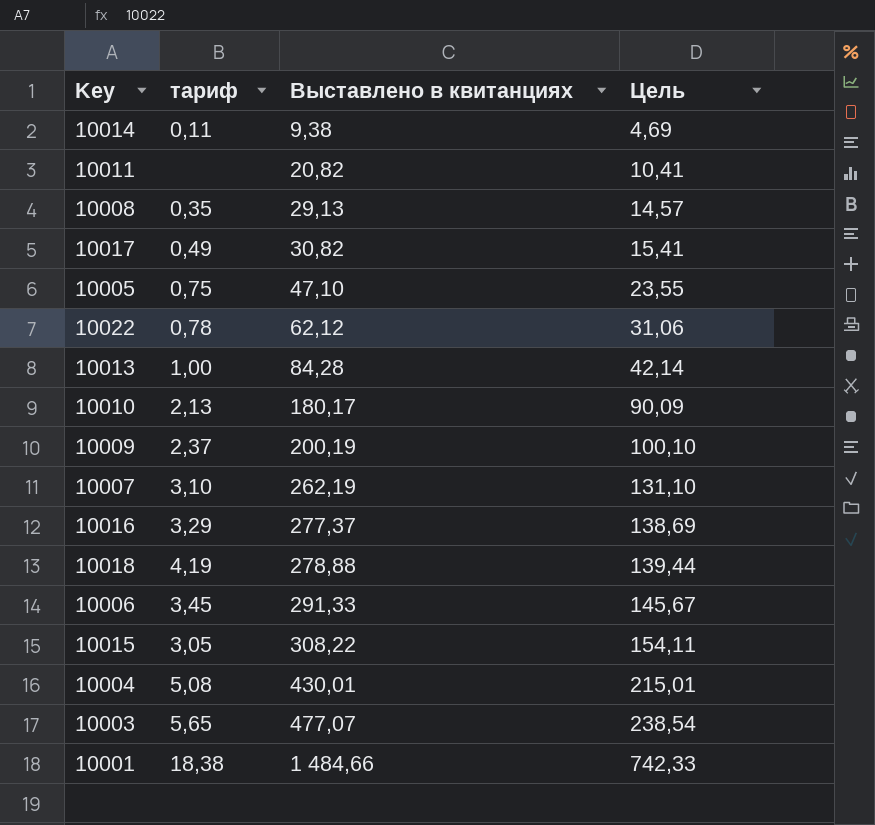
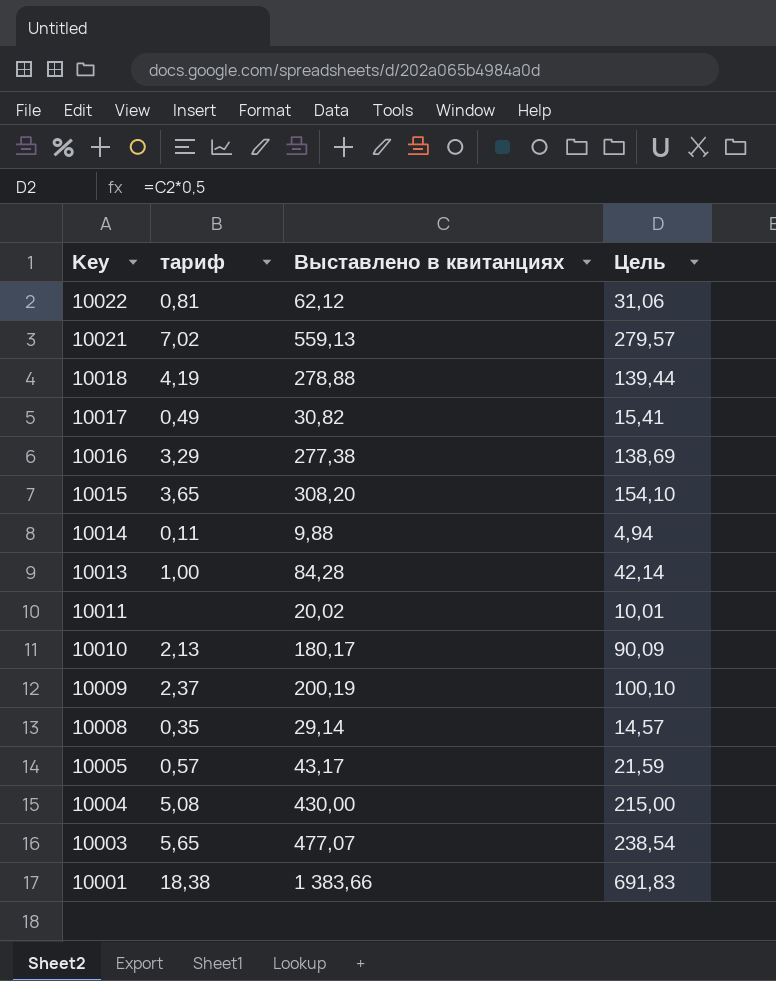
row order: Выставлено в квитанциях ascending -> Key descending
row 10007: 3,10 | 262,19 | 131,10 -> none
row 10006: 3,45 | 291,33 | 145,67 -> none
10022 | тариф: 0,78 -> 0,81
row 10021: none -> 7,02 | 559,13 | 279,57
10016 | Выставлено в квитанциях: 277,37 -> 277,38
10015 | тариф: 3,05 -> 3,65
10015 | Выставлено в квитанциях: 308,22 -> 308,20
10015 | Цель: 154,11 -> 154,10
10014 | Выставлено в квитанциях: 9,38 -> 9,88
10014 | Цель: 4,69 -> 4,94
10011 | Выставлено в квитанциях: 20,82 -> 20,02
10011 | Цель: 10,41 -> 10,01
10008 | Выставлено в квитанциях: 29,13 -> 29,14
10005 | тариф: 0,75 -> 0,57
10005 | Выставлено в квитанциях: 47,10 -> 43,17
10005 | Цель: 23,55 -> 21,59
10004 | Выставлено в квитанциях: 430,01 -> 430,00
10004 | Цель: 215,01 -> 215,00
10001 | Выставлено в квитанциях: 1 484,66 -> 1 383,66
10001 | Цель: 742,33 -> 691,83

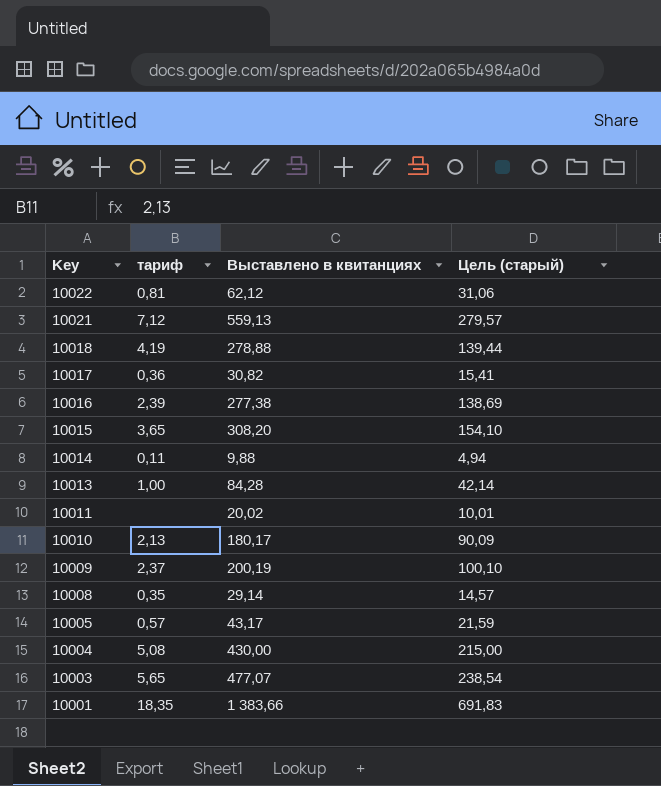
column name: Цель -> Цель (старый)
10021 | тариф: 7,02 -> 7,12
10017 | тариф: 0,49 -> 0,36
10016 | тариф: 3,29 -> 2,39
10001 | тариф: 18,38 -> 18,35

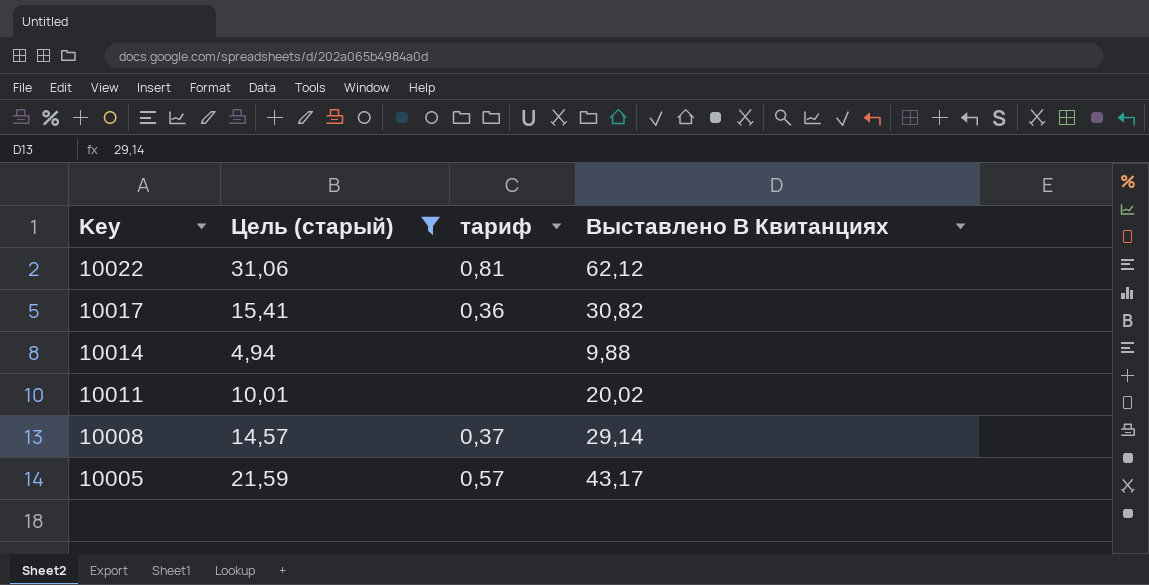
filter: none -> Цель (старый) <= 31,06
column Цель (старый) | position: 4 -> 2
column name: Выставлено в квитанциях -> Выставлено В Квитанциях
10014 | тариф: 0,11 -> none
10008 | тариф: 0,35 -> 0,37

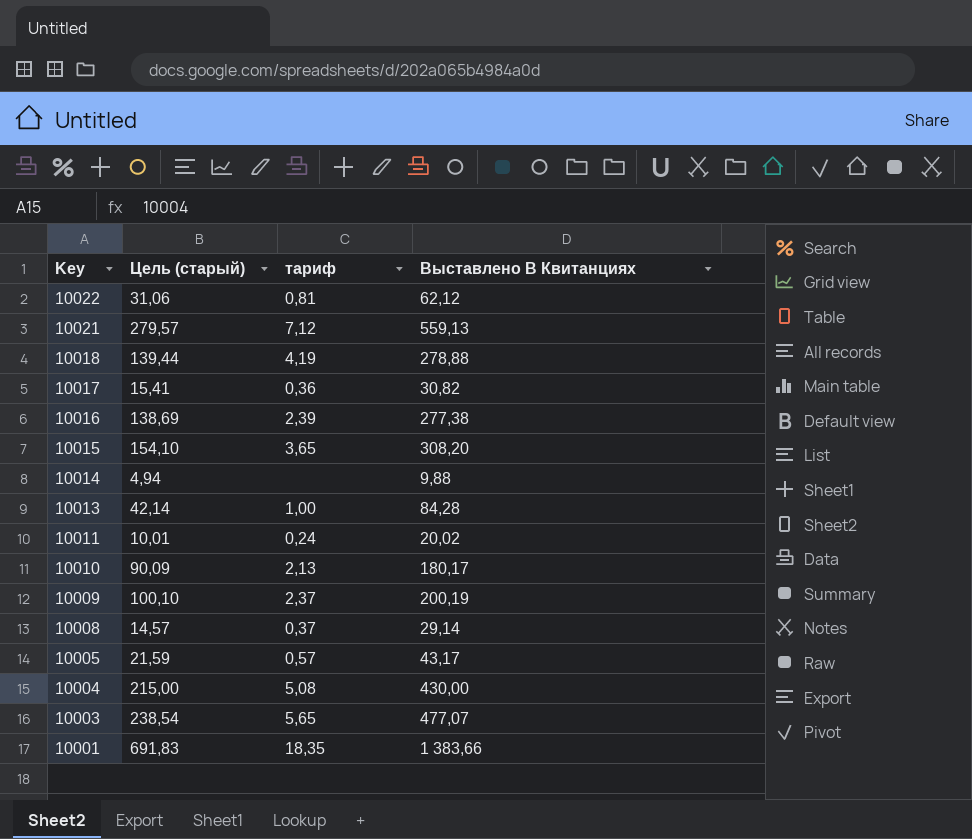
filter: Цель (старый) <= 31,06 -> none
10011 | тариф: none -> 0,24

